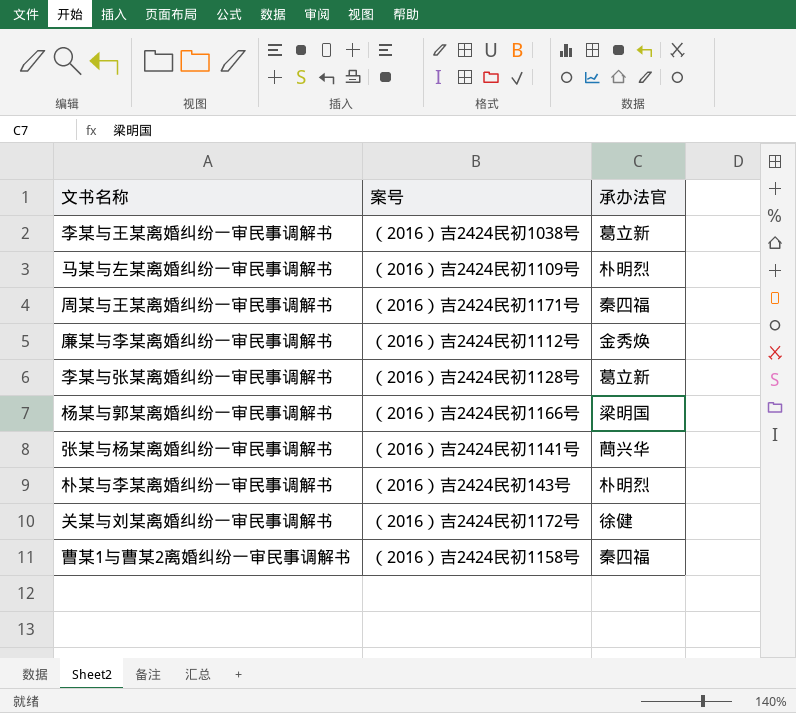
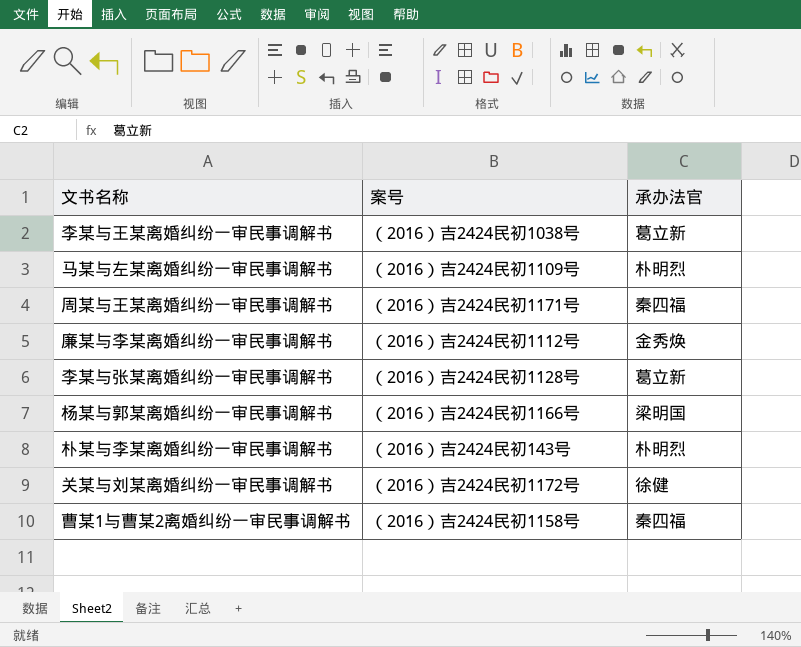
row 张某与杨某离婚纠纷一审民事调解书: （2016）吉2424民初1141号 | 蔄兴华 -> none

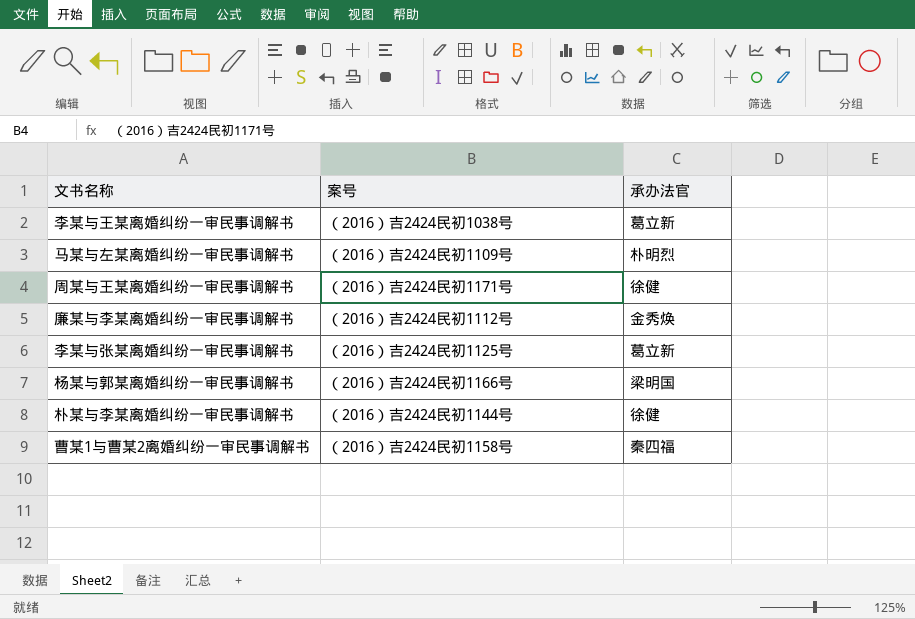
row 关某与刘某离婚纠纷一审民事调解书: （2016）吉2424民初1172号 | 徐健 -> none
周某与王某离婚纠纷一审民事调解书 | 承办法官: 秦四福 -> 徐健
李某与张某离婚纠纷一审民事调解书 | 案号: （2016）吉2424民初1128号 -> （2016）吉2424民初1125号
朴某与李某离婚纠纷一审民事调解书 | 案号: （2016）吉2424民初143号 -> （2016）吉2424民初1144号
朴某与李某离婚纠纷一审民事调解书 | 承办法官: 朴明烈 -> 徐健

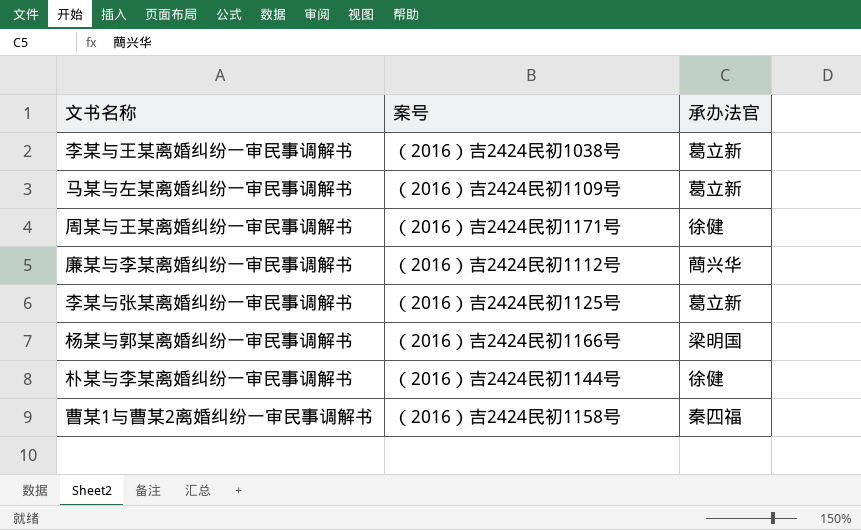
马某与左某离婚纠纷一审民事调解书 | 承办法官: 朴明烈 -> 葛立新
廉某与李某离婚纠纷一审民事调解书 | 承办法官: 金秀焕 -> 蔄兴华

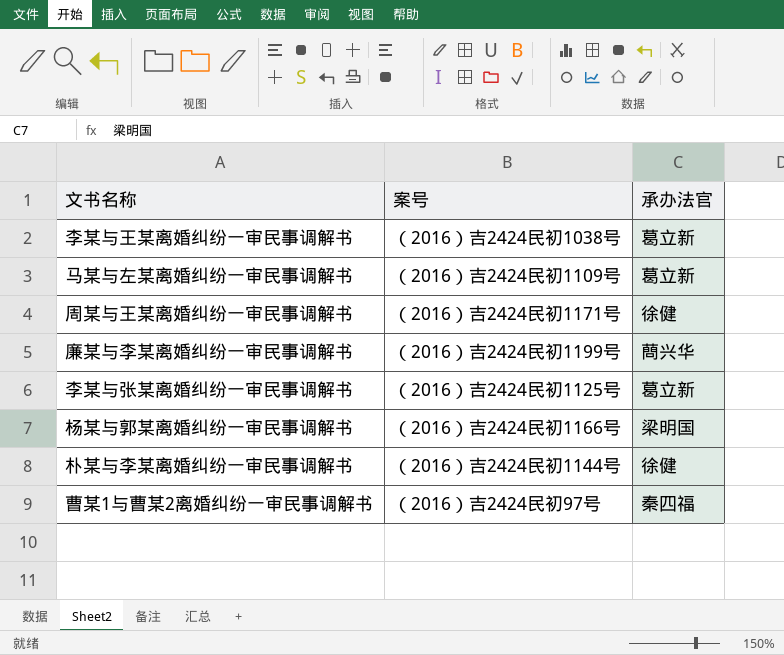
廉某与李某离婚纠纷一审民事调解书 | 案号: （2016）吉2424民初1112号 -> （2016）吉2424民初1199号
曹某1与曹某2离婚纠纷一审民事调解书 | 案号: （2016）吉2424民初1158号 -> （2016）吉2424民初97号

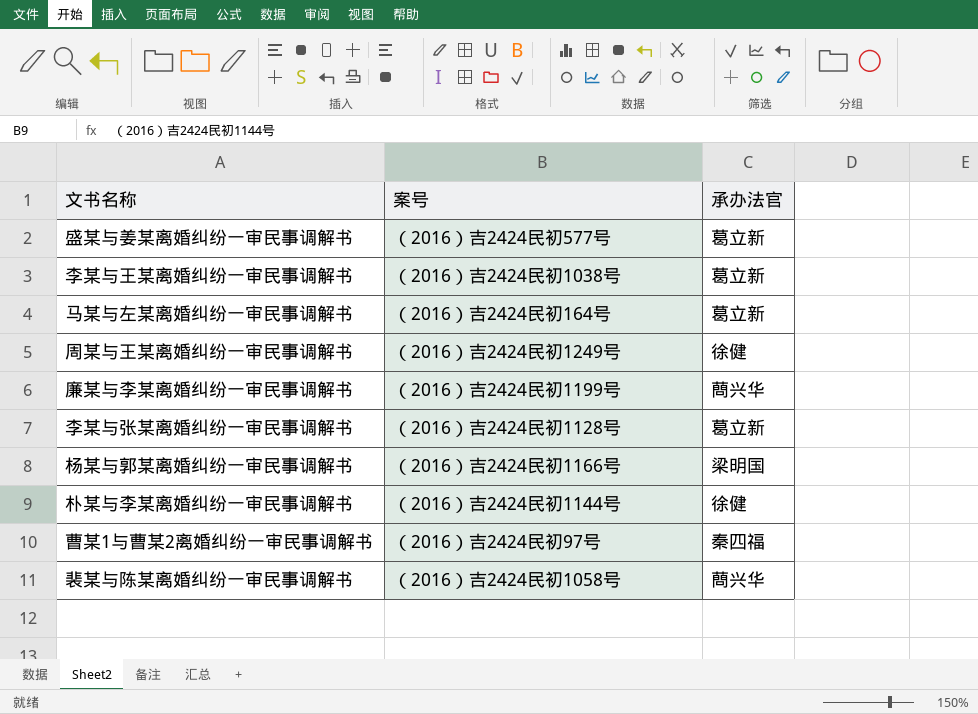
row 盛某与姜某离婚纠纷一审民事调解书: none -> （2016）吉2424民初577号 | 葛立新
马某与左某离婚纠纷一审民事调解书 | 案号: （2016）吉2424民初1109号 -> （2016）吉2424民初164号
周某与王某离婚纠纷一审民事调解书 | 案号: （2016）吉2424民初1171号 -> （2016）吉2424民初1249号
李某与张某离婚纠纷一审民事调解书 | 案号: （2016）吉2424民初1125号 -> （2016）吉2424民初1128号
row 裴某与陈某离婚纠纷一审民事调解书: none -> （2016）吉2424民初1058号 | 蔄兴华

